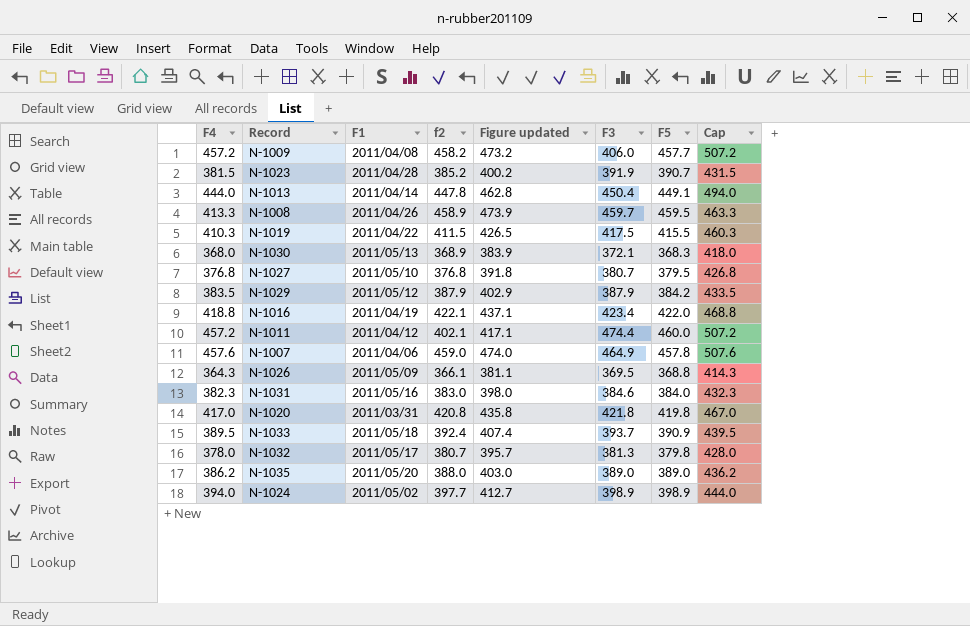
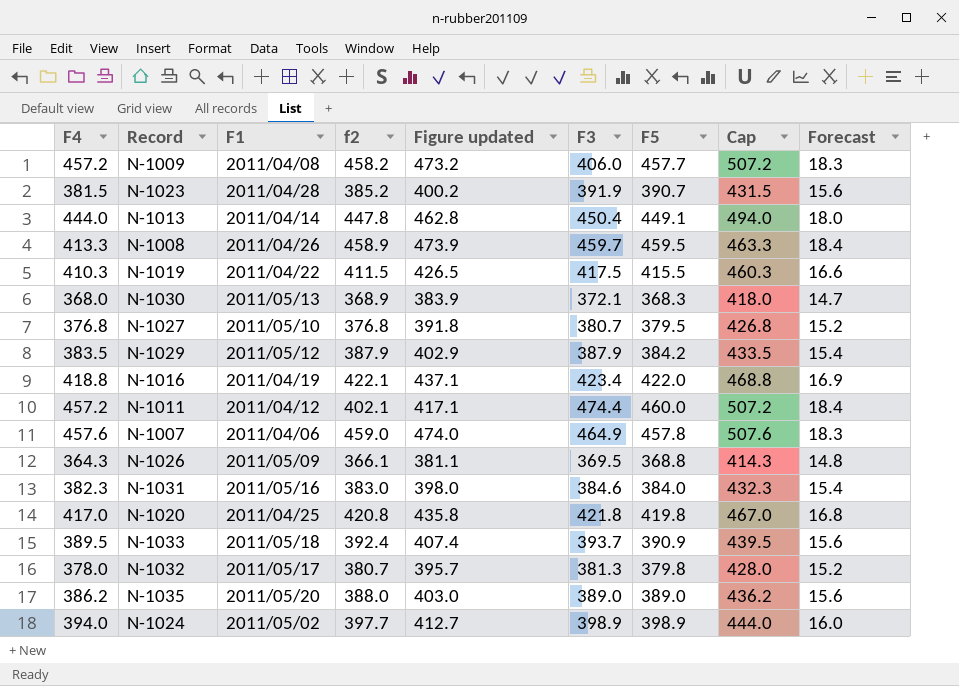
column Forecast | formula: none -> [F5] * 0.04
N-1020 | F1: 2011/03/31 -> 2011/04/25

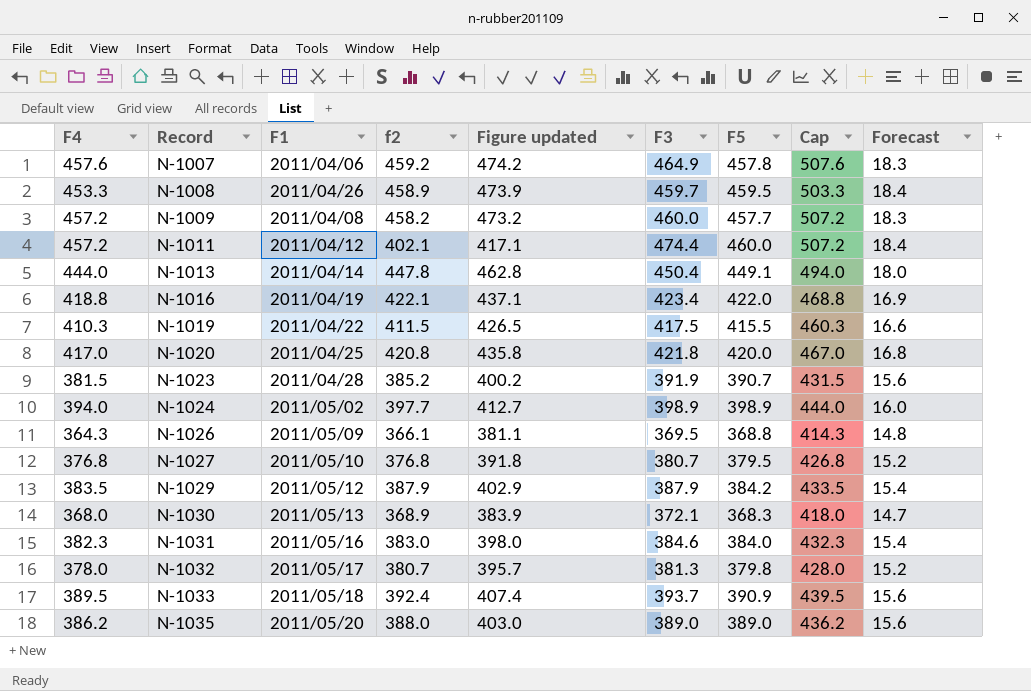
row order: none -> Record ascending
N-1007 | f2: 459.0 -> 459.2
N-1007 | Figure updated: 474.0 -> 474.2
N-1008 | F4: 413.3 -> 453.3
N-1008 | Cap: 463.3 -> 503.3
N-1009 | F3: 406.0 -> 460.0
N-1020 | F5: 419.8 -> 420.0

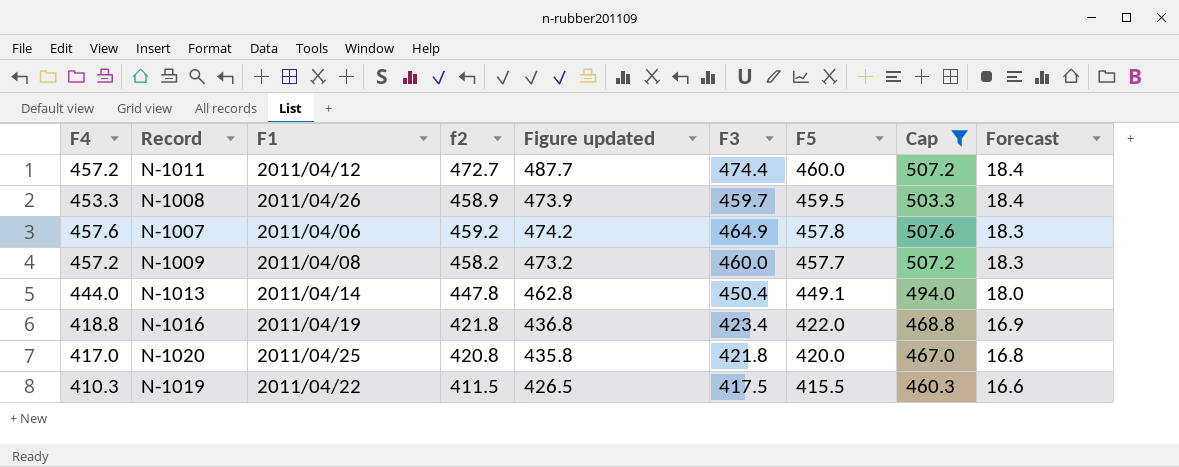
filter: none -> Cap >= 460.3
row order: Record ascending -> F5 descending
N-1011 | f2: 402.1 -> 472.7
N-1011 | Figure updated: 417.1 -> 487.7
N-1016 | f2: 422.1 -> 421.8
N-1016 | Figure updated: 437.1 -> 436.8

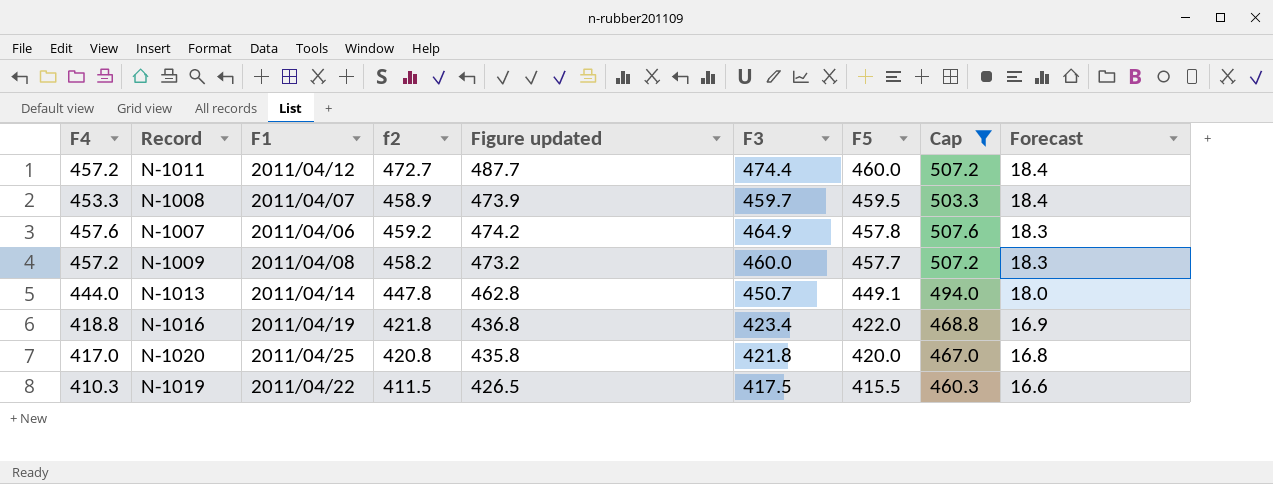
N-1008 | F1: 2011/04/26 -> 2011/04/07
N-1013 | F3: 450.4 -> 450.7

